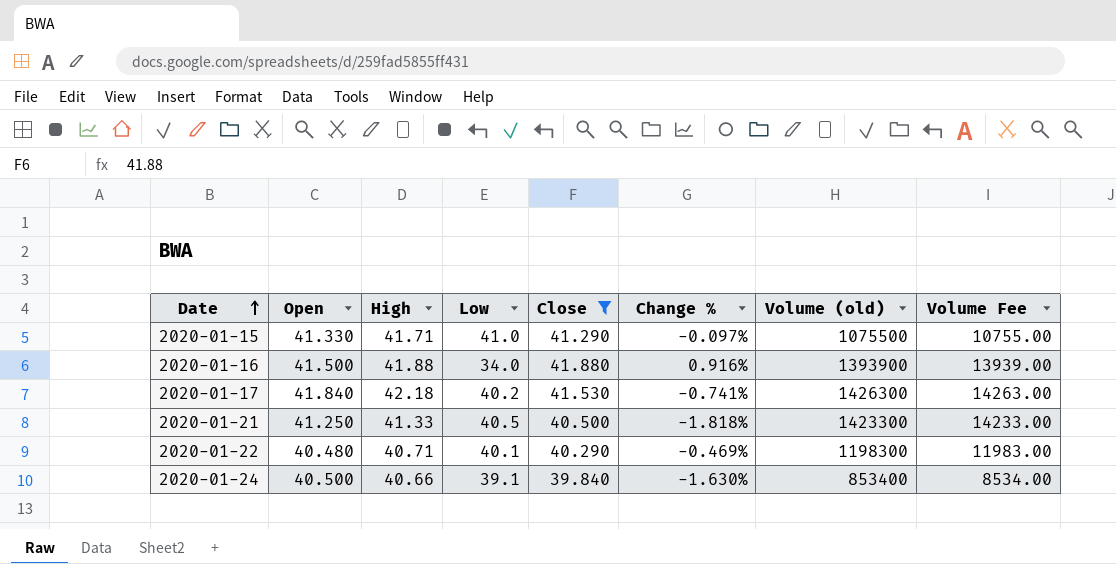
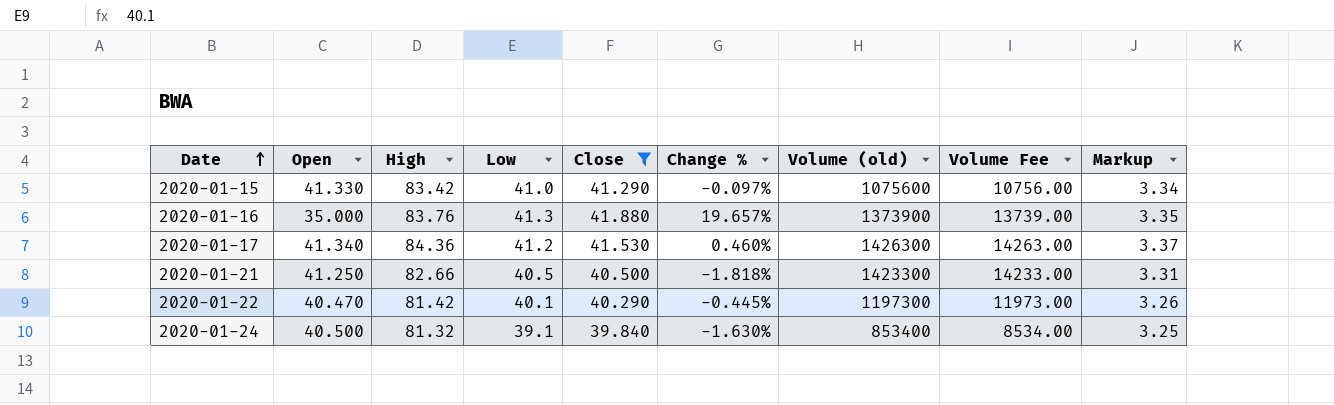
column Markup | formula: none -> [High] * 0.04
2020-01-15 | High: 41.71 -> 83.42
2020-01-15 | Volume (old): 1075500 -> 1075600
2020-01-15 | Volume Fee: 10755.00 -> 10756.00
2020-01-16 | Open: 41.500 -> 35.000
2020-01-16 | High: 41.88 -> 83.76
2020-01-16 | Low: 34.0 -> 41.3
2020-01-16 | Change %: 0.916% -> 19.657%
2020-01-16 | Volume (old): 1393900 -> 1373900
2020-01-16 | Volume Fee: 13939.00 -> 13739.00
2020-01-17 | Open: 41.840 -> 41.340
2020-01-17 | High: 42.18 -> 84.36
2020-01-17 | Low: 40.2 -> 41.2
2020-01-17 | Change %: -0.741% -> 0.460%
2020-01-21 | High: 41.33 -> 82.66
2020-01-22 | Open: 40.480 -> 40.470
2020-01-22 | High: 40.71 -> 81.42
2020-01-22 | Change %: -0.469% -> -0.445%
2020-01-22 | Volume (old): 1198300 -> 1197300
2020-01-22 | Volume Fee: 11983.00 -> 11973.00
2020-01-24 | High: 40.66 -> 81.32

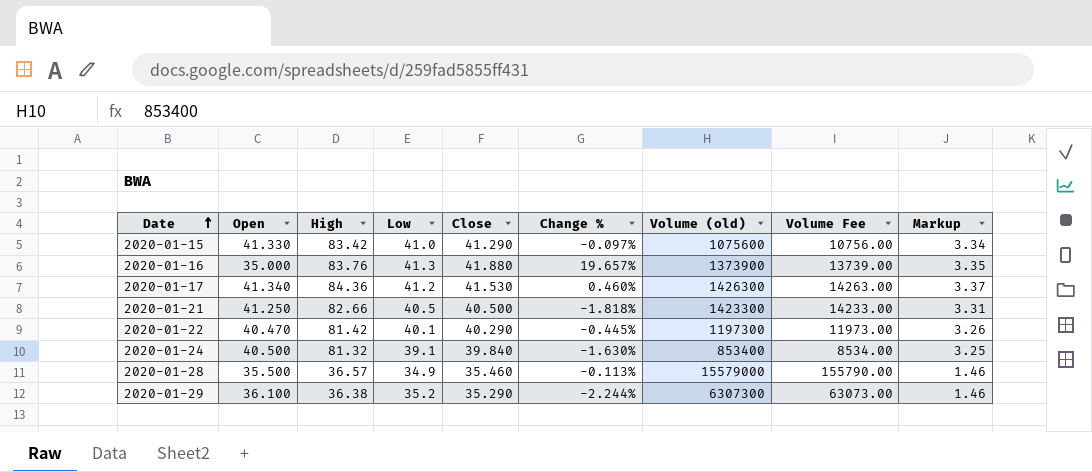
filter: Close >= 39.840 -> none

